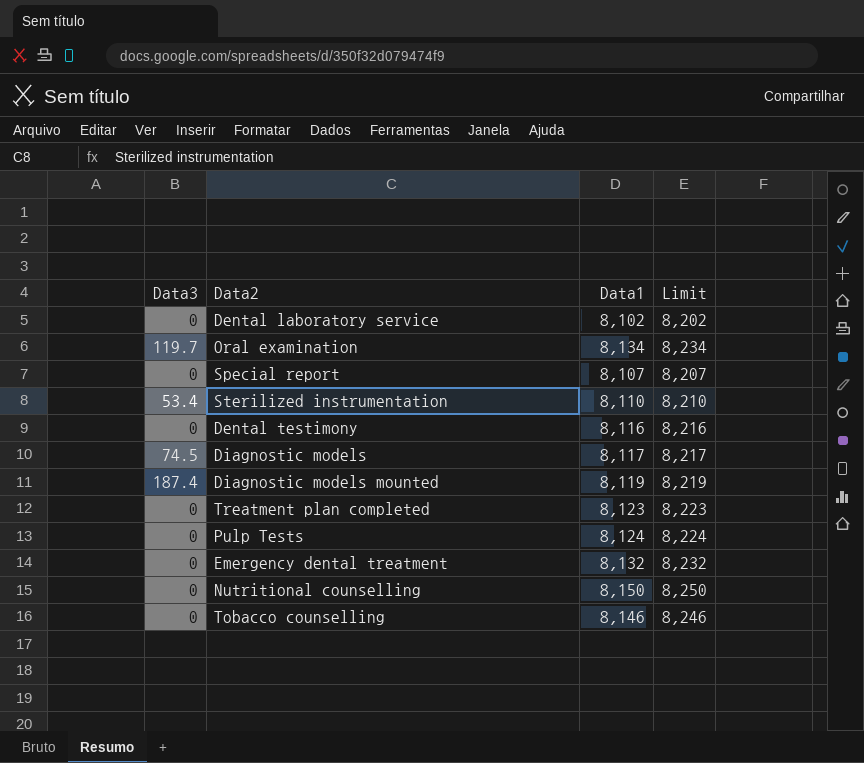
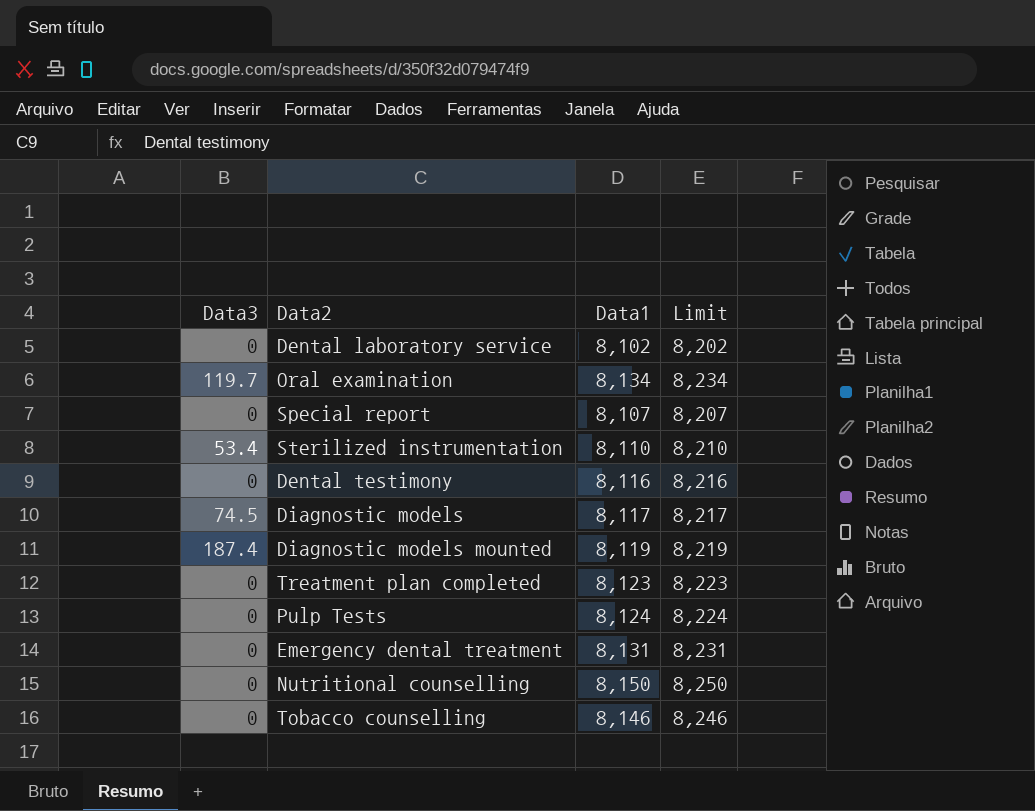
Emergency dental treatment | Data1: 8,132 -> 8,131
Emergency dental treatment | Limit: 8,232 -> 8,231

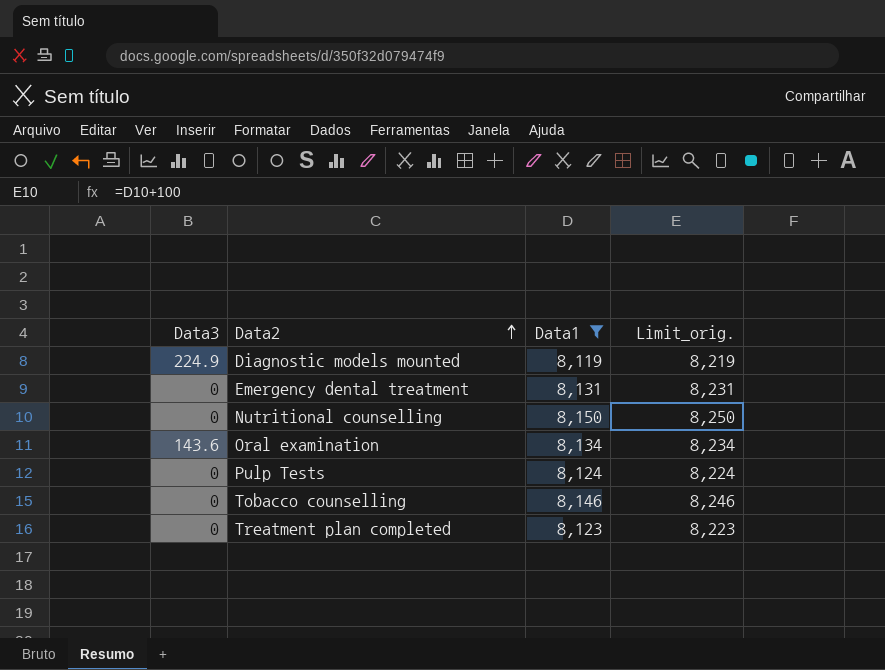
filter: none -> Data1 >= 8,119
row order: none -> Data2 ascending
column name: Limit -> Limit_orig.
Diagnostic models mounted | Data3: 187.4 -> 224.9
Oral examination | Data3: 119.7 -> 143.6

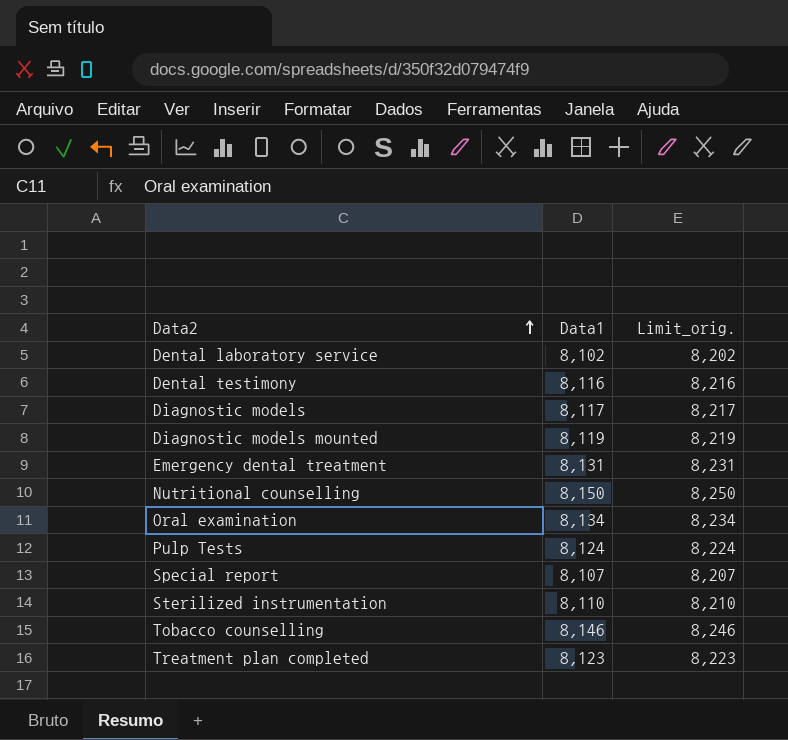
filter: Data1 >= 8,119 -> none
column Data3 | position: 1 -> none

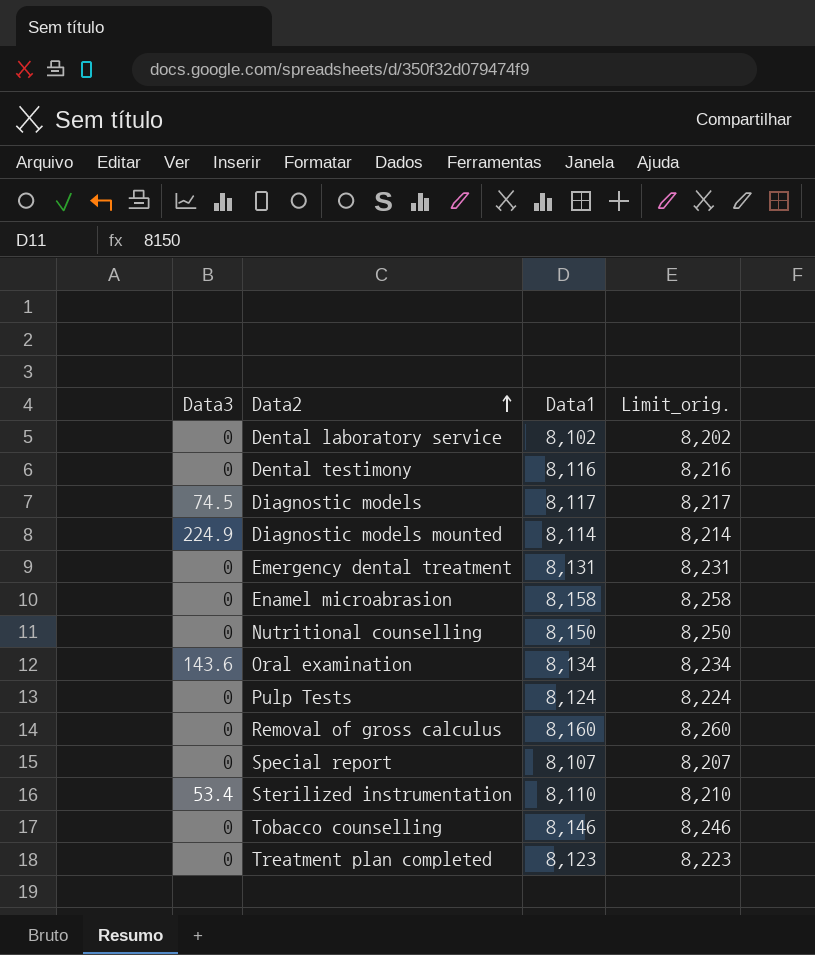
column Data3 | position: none -> 1
Diagnostic models mounted | Data1: 8,119 -> 8,114
Diagnostic models mounted | Limit_orig.: 8,219 -> 8,214
row Enamel microabrasion: none -> 0 | 8,158 | 8,258
row Removal of gross calculus: none -> 0 | 8,160 | 8,260

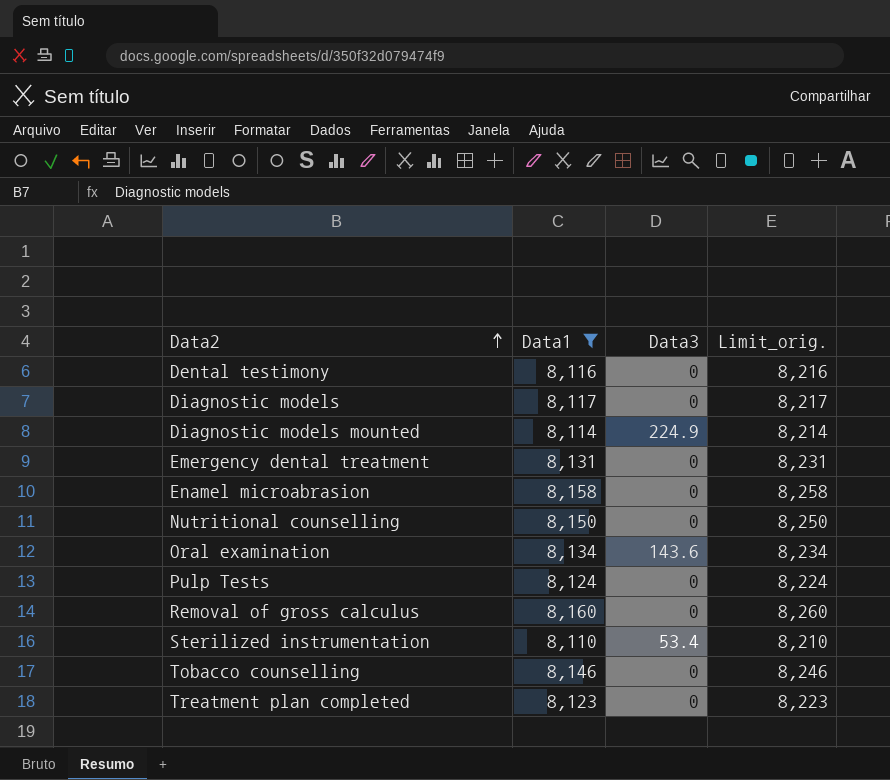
filter: none -> Data1 >= 8,110
column Data3 | position: 1 -> 3
Diagnostic models | Data3: 74.5 -> 0

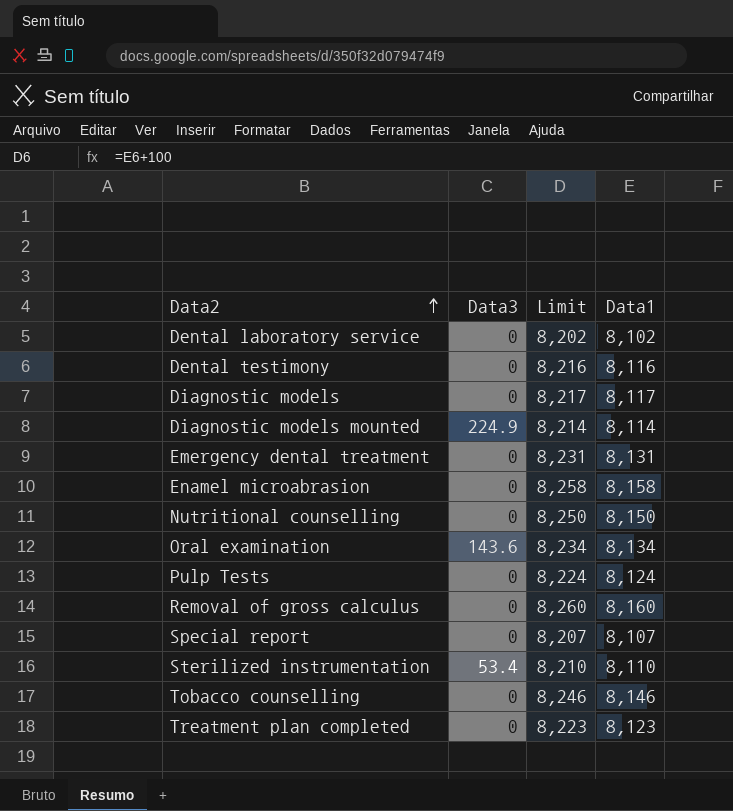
filter: Data1 >= 8,110 -> none
column name: Limit_orig. -> Limit
column Data1 | position: 2 -> 4

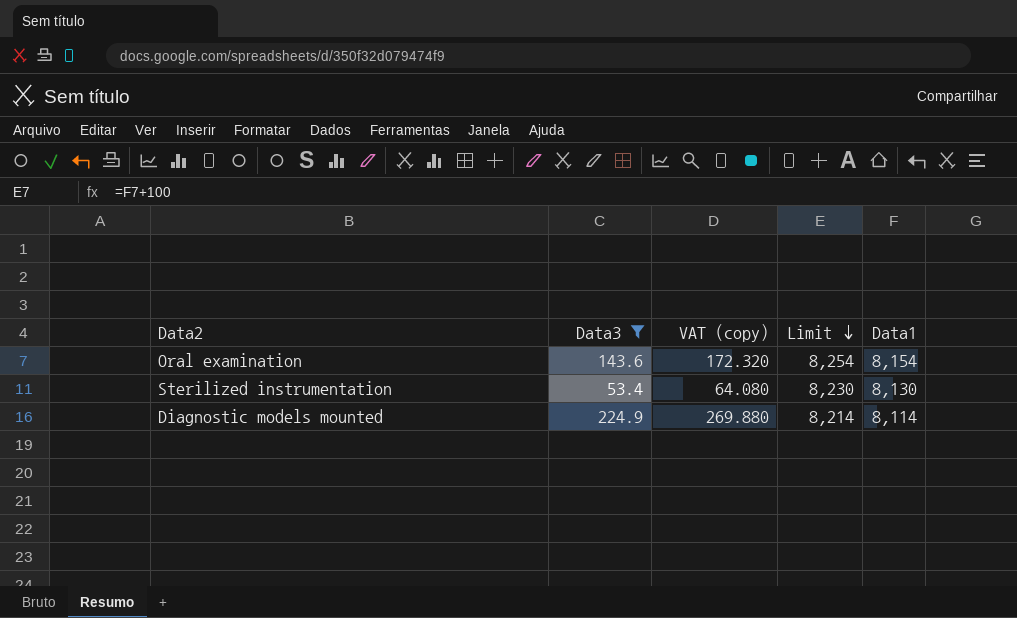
filter: none -> Data3 != 0
row order: Data2 ascending -> Limit descending
column VAT (copy) | formula: none -> [Data3] * 1.2
Oral examination | Limit: 8,234 -> 8,254
Oral examination | Data1: 8,134 -> 8,154
Sterilized instrumentation | Limit: 8,210 -> 8,230
Sterilized instrumentation | Data1: 8,110 -> 8,130

